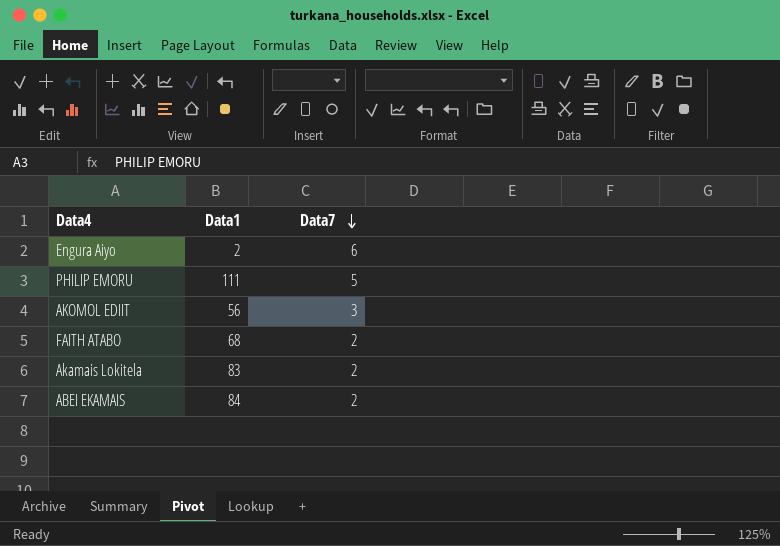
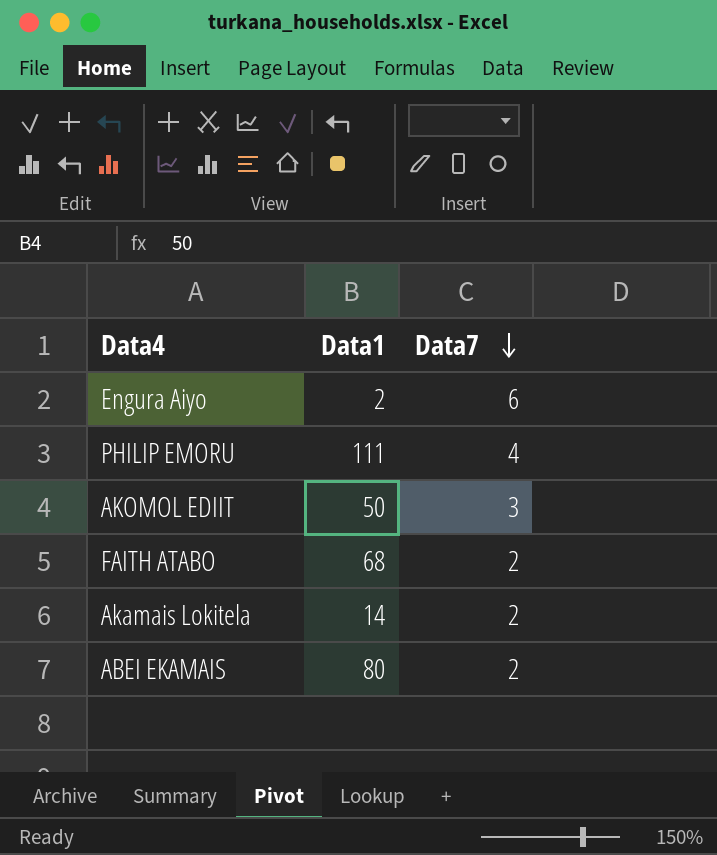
PHILIP EMORU | Data7: 5 -> 4
AKOMOL EDIIT | Data1: 56 -> 50
Akamais Lokitela | Data1: 83 -> 14
ABEI EKAMAIS | Data1: 84 -> 80

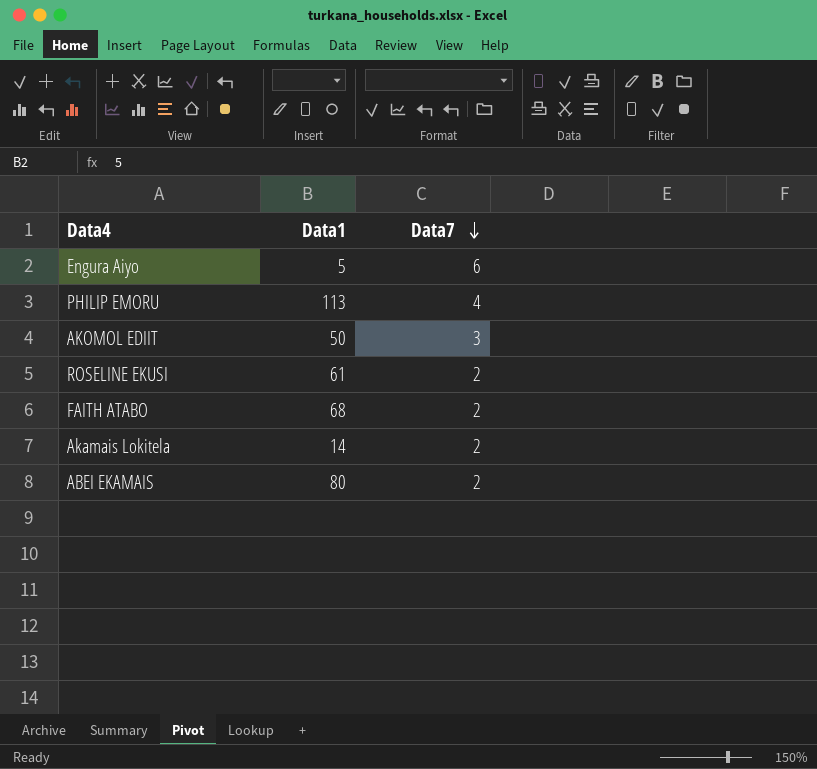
Engura Aiyo | Data1: 2 -> 5
PHILIP EMORU | Data1: 111 -> 113
row ROSELINE EKUSI: none -> 61 | 2

